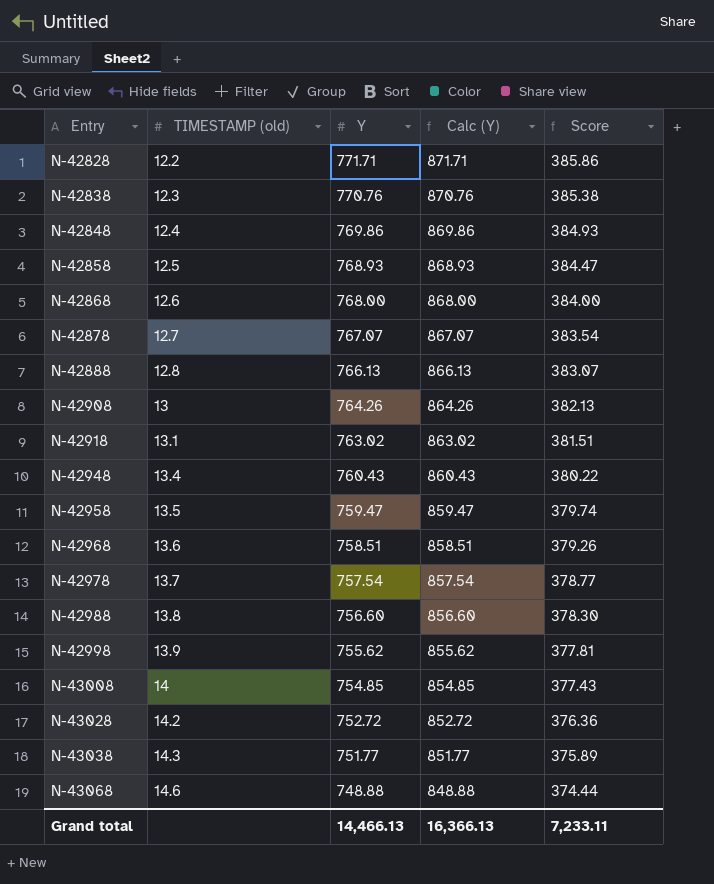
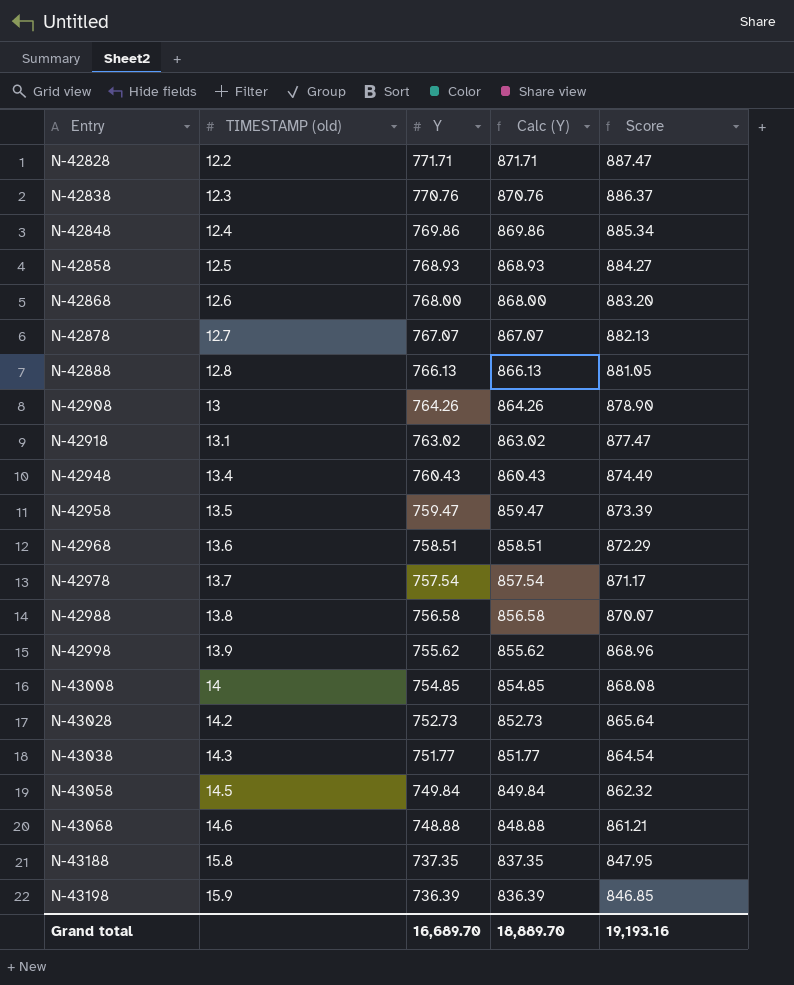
column Score | formula: [Y] * 0.5 -> [Y] * 1.15
N-42988 | Y: 756.60 -> 756.58
N-42988 | Calc (Y): 856.60 -> 856.58
N-43028 | Y: 752.72 -> 752.73
N-43028 | Calc (Y): 852.72 -> 852.73
row N-43058: none -> 14.5 | 749.84 | 849.84 | 862.32
row N-43188: none -> 15.8 | 737.35 | 837.35 | 847.95
row N-43198: none -> 15.9 | 736.39 | 836.39 | 846.85
Grand total | Y: 14,466.13 -> 16,689.70
Grand total | Calc (Y): 16,366.13 -> 18,889.70
Grand total | Score: 7,233.11 -> 19,193.16

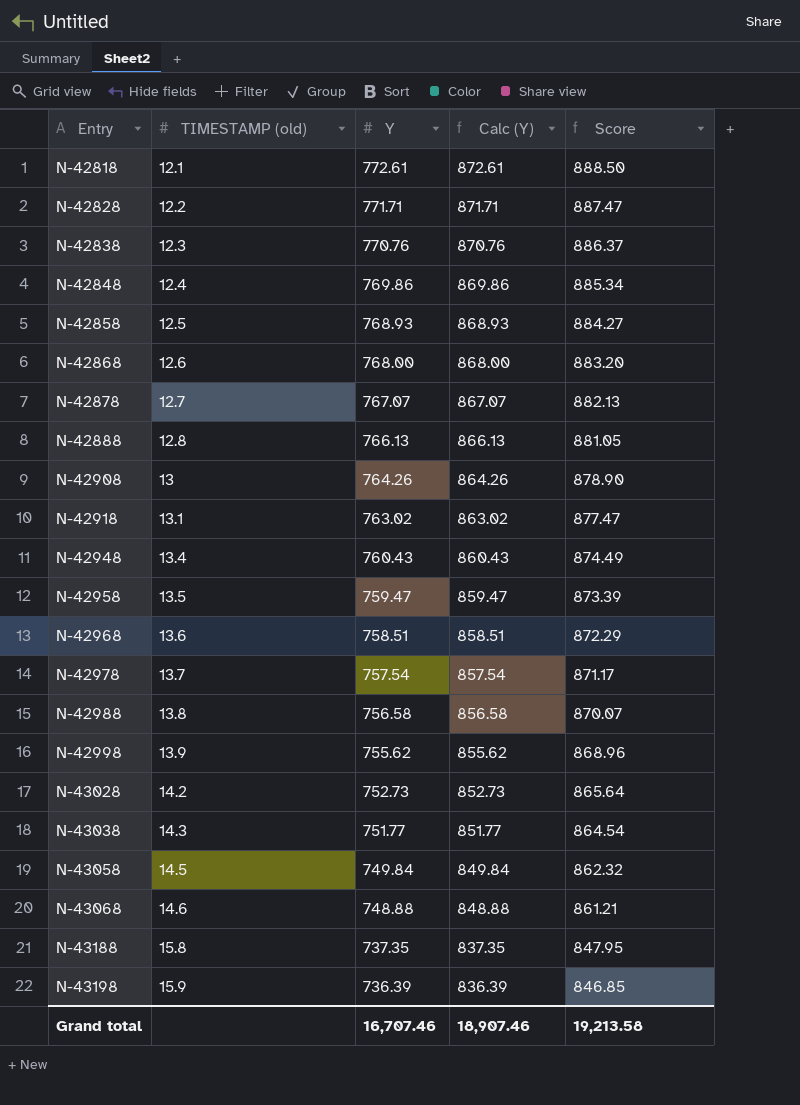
row N-43008: 14 | 754.85 | 854.85 | 868.08 -> none
row N-42818: none -> 12.1 | 772.61 | 872.61 | 888.50
Grand total | Y: 16,689.70 -> 16,707.46
Grand total | Calc (Y): 18,889.70 -> 18,907.46
Grand total | Score: 19,193.16 -> 19,213.58

